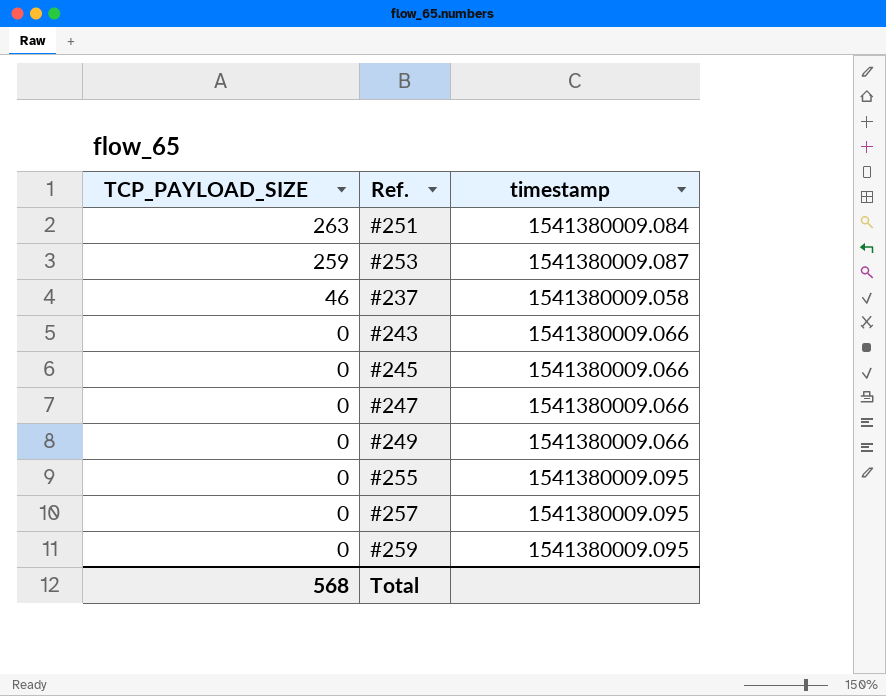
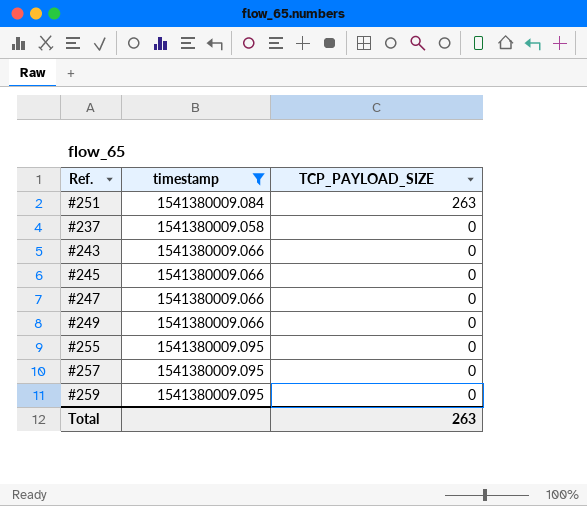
filter: none -> timestamp != 1541380009.087
column TCP_PAYLOAD_SIZE | position: 1 -> 3
#237 | TCP_PAYLOAD_SIZE: 46 -> 0
Total | TCP_PAYLOAD_SIZE: 568 -> 263

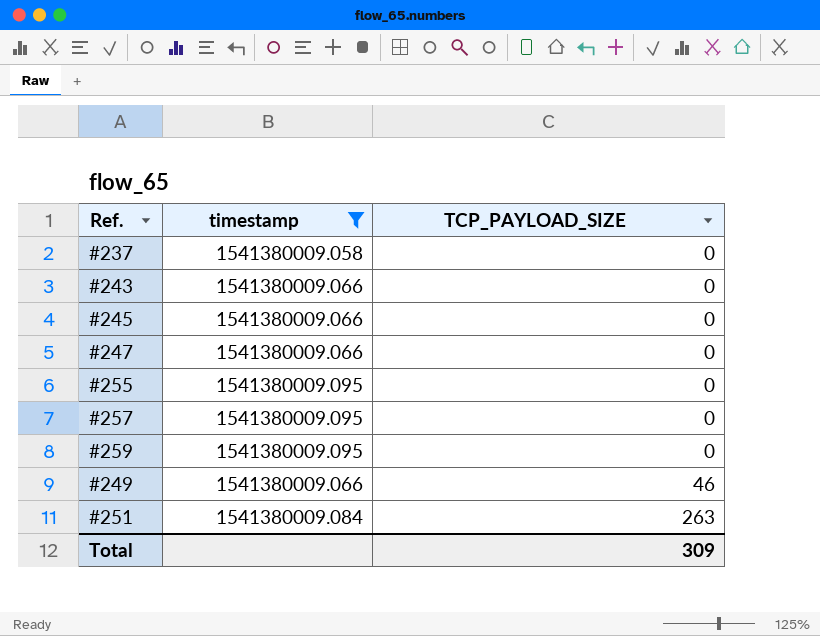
row order: TCP_PAYLOAD_SIZE descending -> TCP_PAYLOAD_SIZE ascending
#249 | TCP_PAYLOAD_SIZE: 0 -> 46
Total | TCP_PAYLOAD_SIZE: 263 -> 309

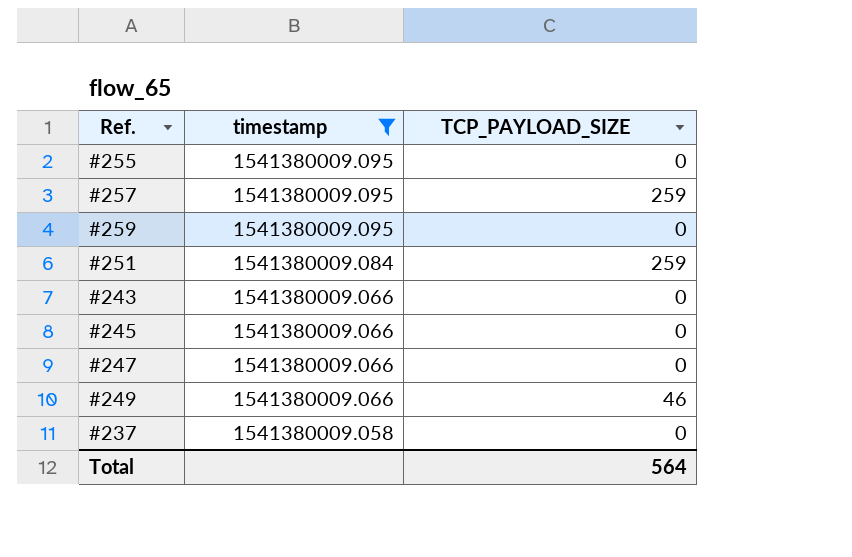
row order: TCP_PAYLOAD_SIZE ascending -> timestamp descending
#257 | TCP_PAYLOAD_SIZE: 0 -> 259
#251 | TCP_PAYLOAD_SIZE: 263 -> 259
Total | TCP_PAYLOAD_SIZE: 309 -> 564

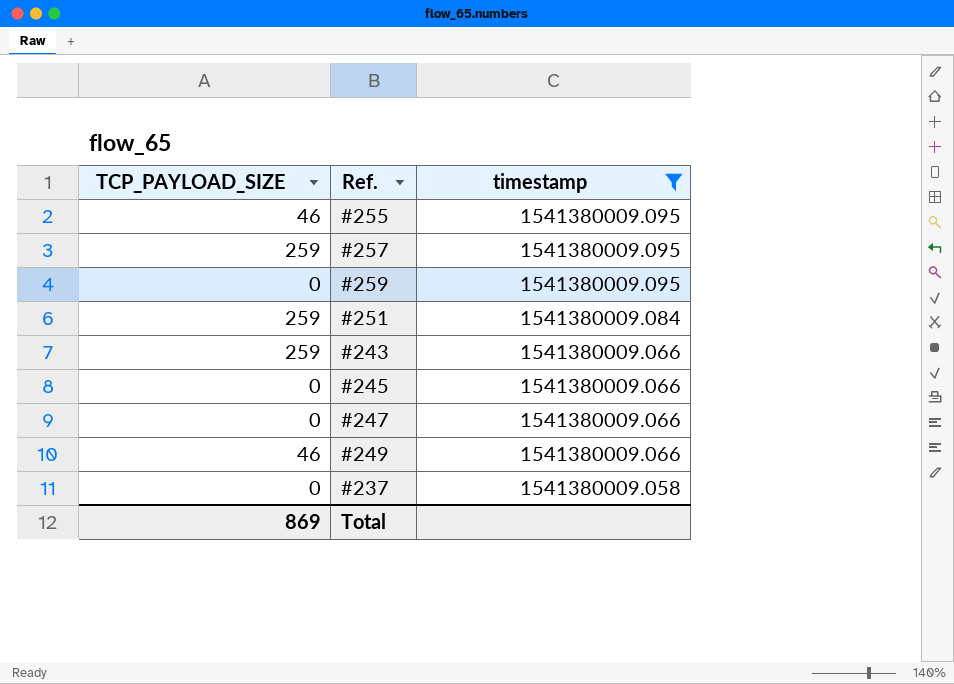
column TCP_PAYLOAD_SIZE | position: 3 -> 1
#255 | TCP_PAYLOAD_SIZE: 0 -> 46
#243 | TCP_PAYLOAD_SIZE: 0 -> 259
Total | TCP_PAYLOAD_SIZE: 564 -> 869

